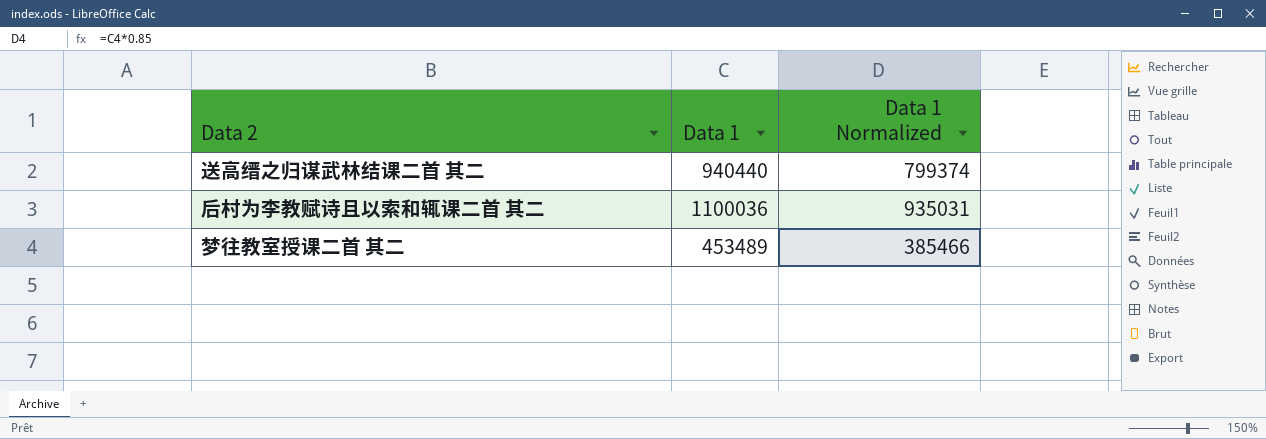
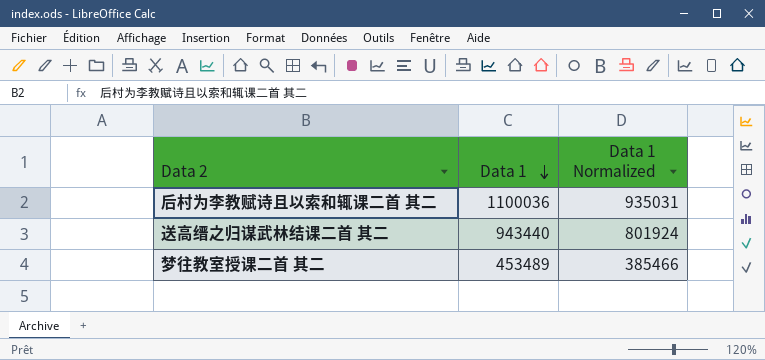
row order: none -> Data 1 descending
送高缙之归谋武林结课二首 其二 | Data 1: 940440 -> 943440
送高缙之归谋武林结课二首 其二 | Data 1 Normalized: 799374 -> 801924

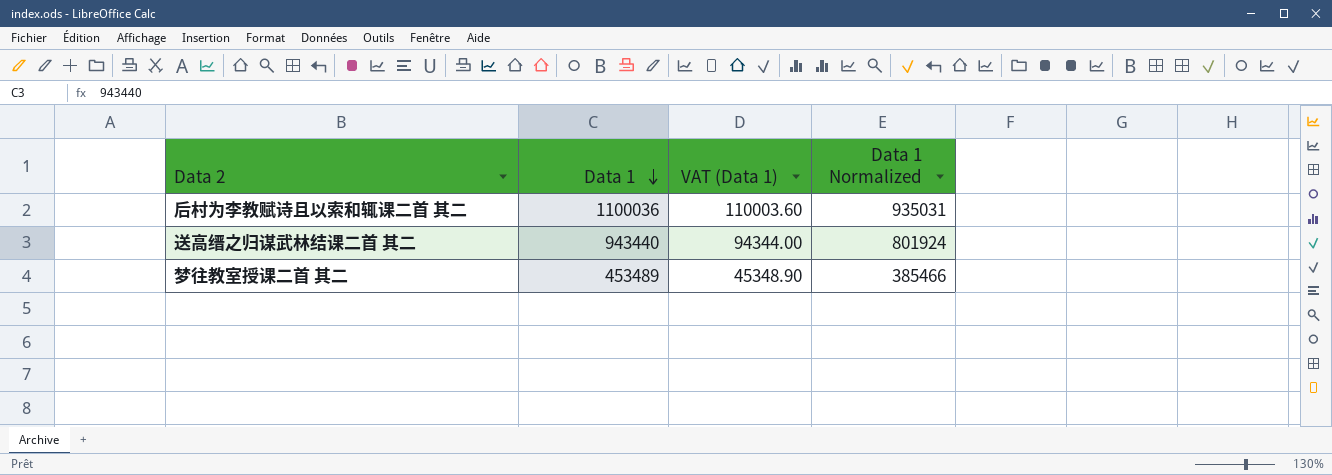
column VAT (Data 1) | formula: none -> [Data 1] * 0.1

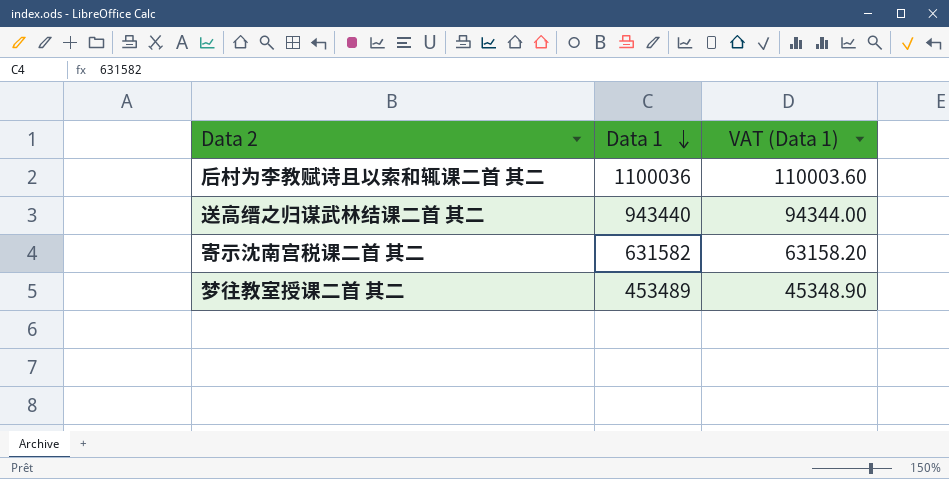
column Data 1 Normalized | formula: [Data 1] * 0.85 -> none
row 寄示沈南宫税课二首 其二: none -> 631582 | 63158.20

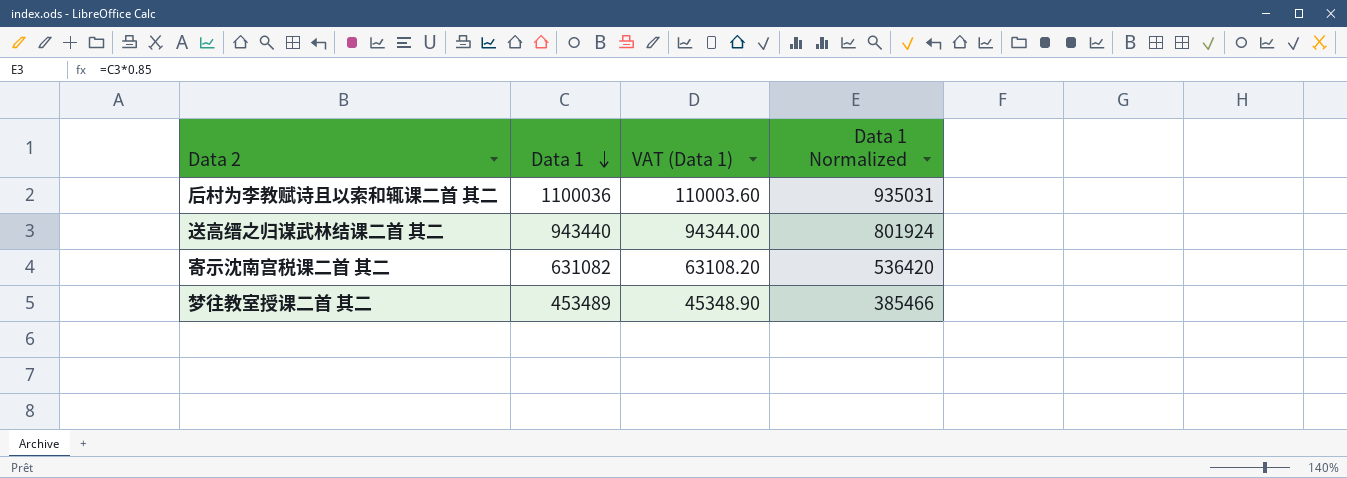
column Data 1 Normalized | formula: none -> [Data 1] * 0.85
寄示沈南宫税课二首 其二 | Data 1: 631582 -> 631082
寄示沈南宫税课二首 其二 | VAT (Data 1): 63158.20 -> 63108.20

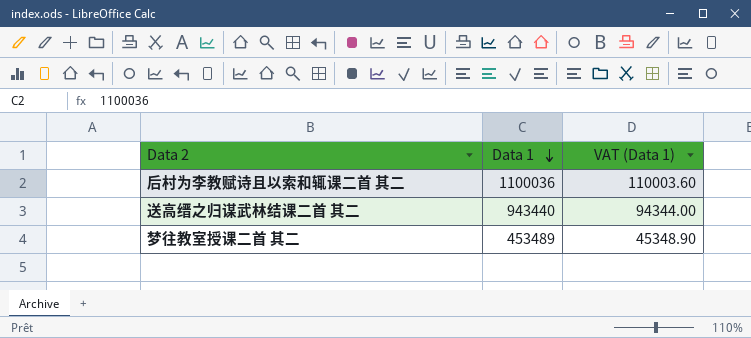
column Data 1 Normalized | formula: [Data 1] * 0.85 -> none
row 寄示沈南宫税课二首 其二: 631082 | 63108.20 | 536420 -> none

